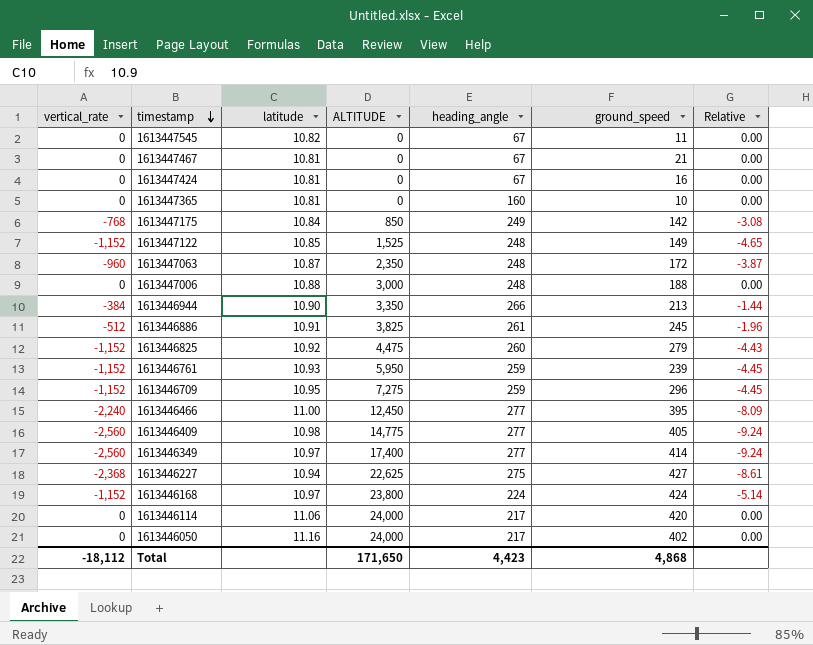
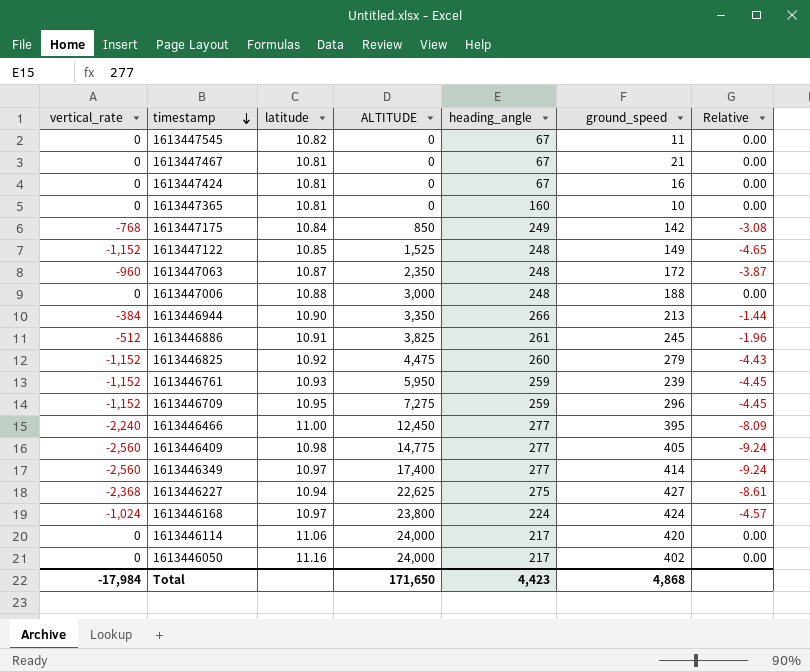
1613446168 | vertical_rate: -1,152 -> -1,024
1613446168 | Relative: -5.14 -> -4.57
Total | vertical_rate: -18,112 -> -17,984

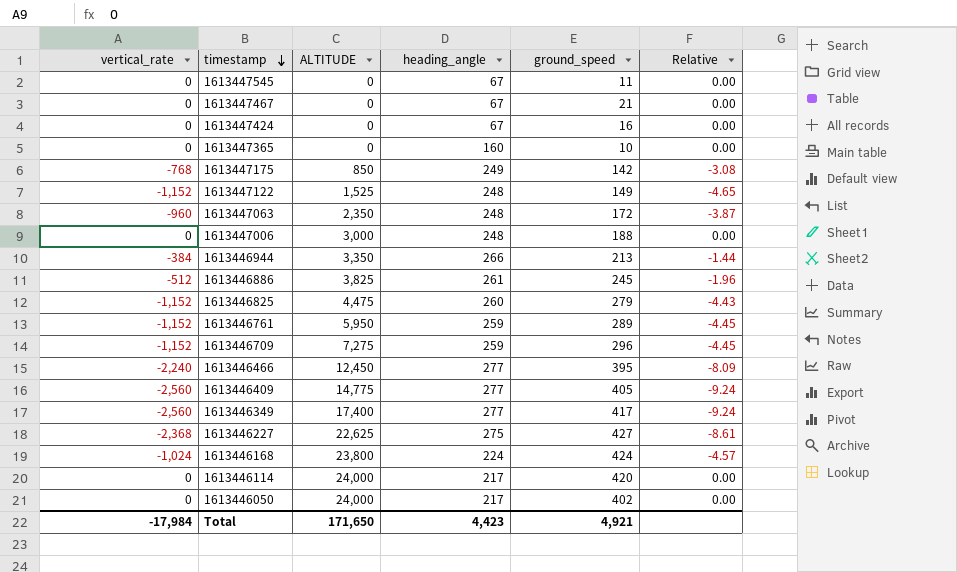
column latitude | position: 3 -> none
1613446761 | ground_speed: 239 -> 289
1613446349 | ground_speed: 414 -> 417
Total | ground_speed: 4,868 -> 4,921

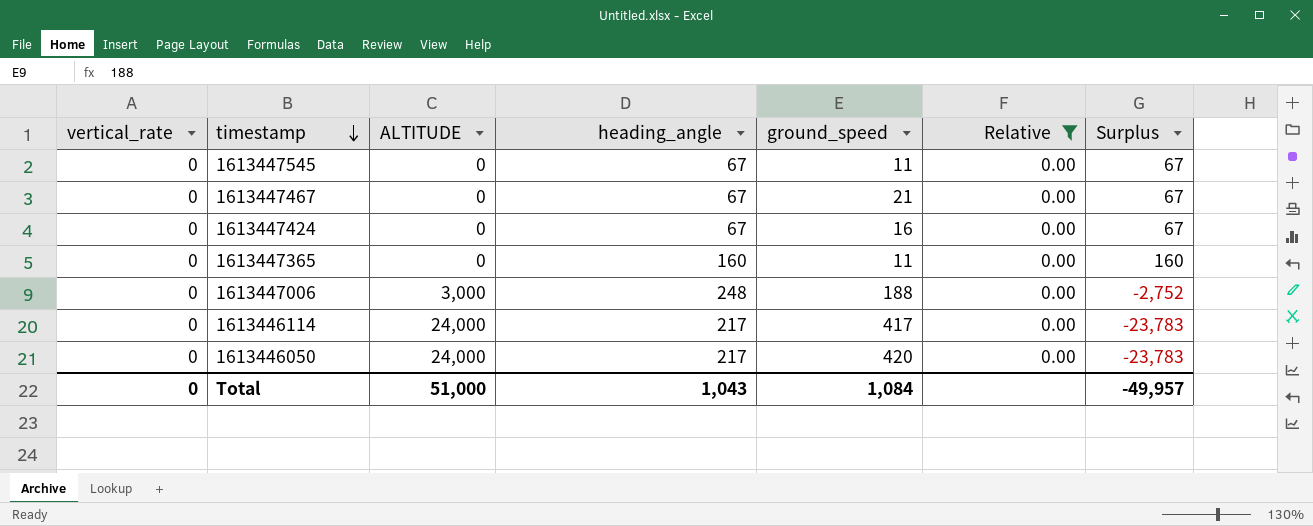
filter: none -> Relative = 0.00
column Surplus | formula: none -> [heading_angle] - [ALTITUDE]
1613447365 | ground_speed: 10 -> 11
1613446114 | ground_speed: 420 -> 417
1613446050 | ground_speed: 402 -> 420
Total | vertical_rate: -17,984 -> 0
Total | ALTITUDE: 171,650 -> 51,000
Total | heading_angle: 4,423 -> 1,043
Total | ground_speed: 4,921 -> 1,084

